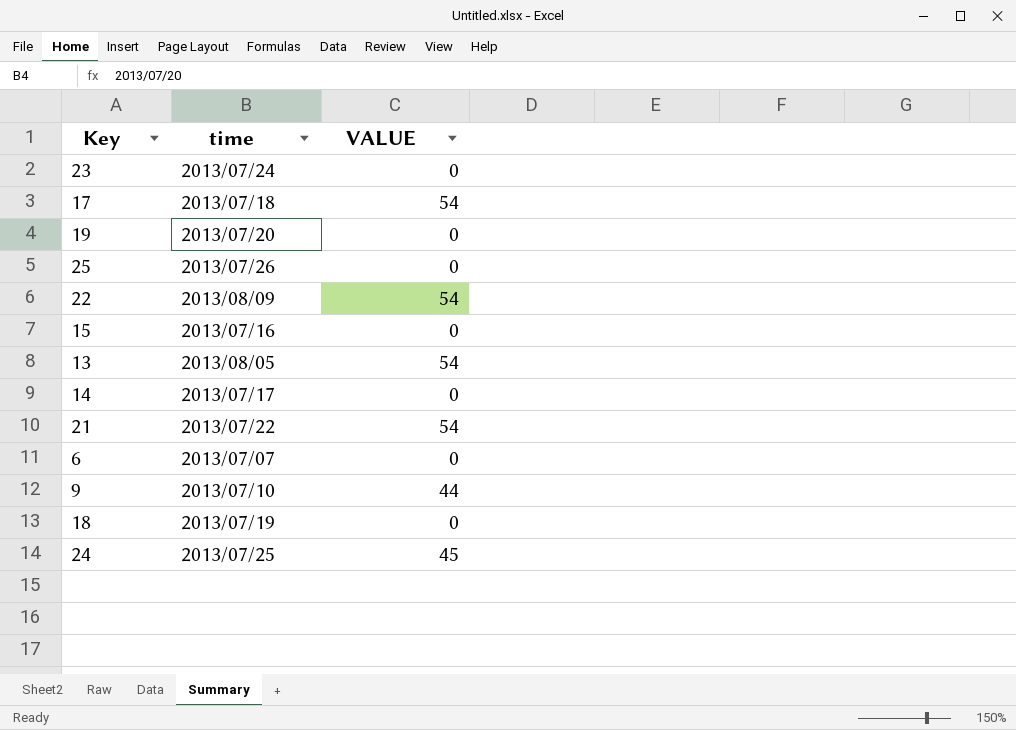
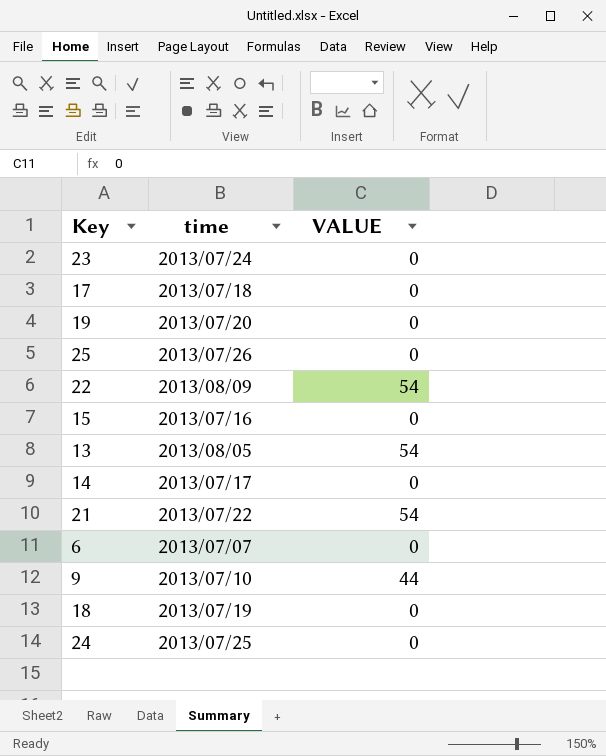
17 | VALUE: 54 -> 0
24 | VALUE: 45 -> 0

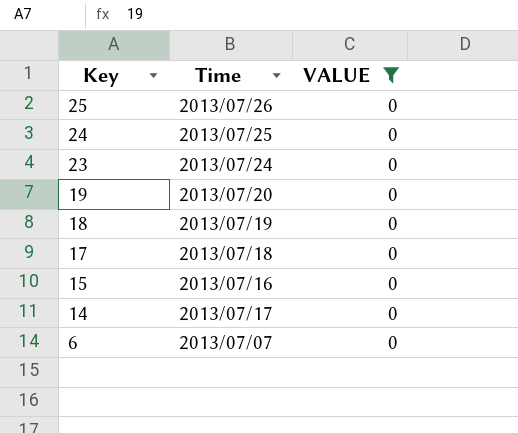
filter: none -> VALUE = 0
row order: none -> Key descending
column name: time -> Time

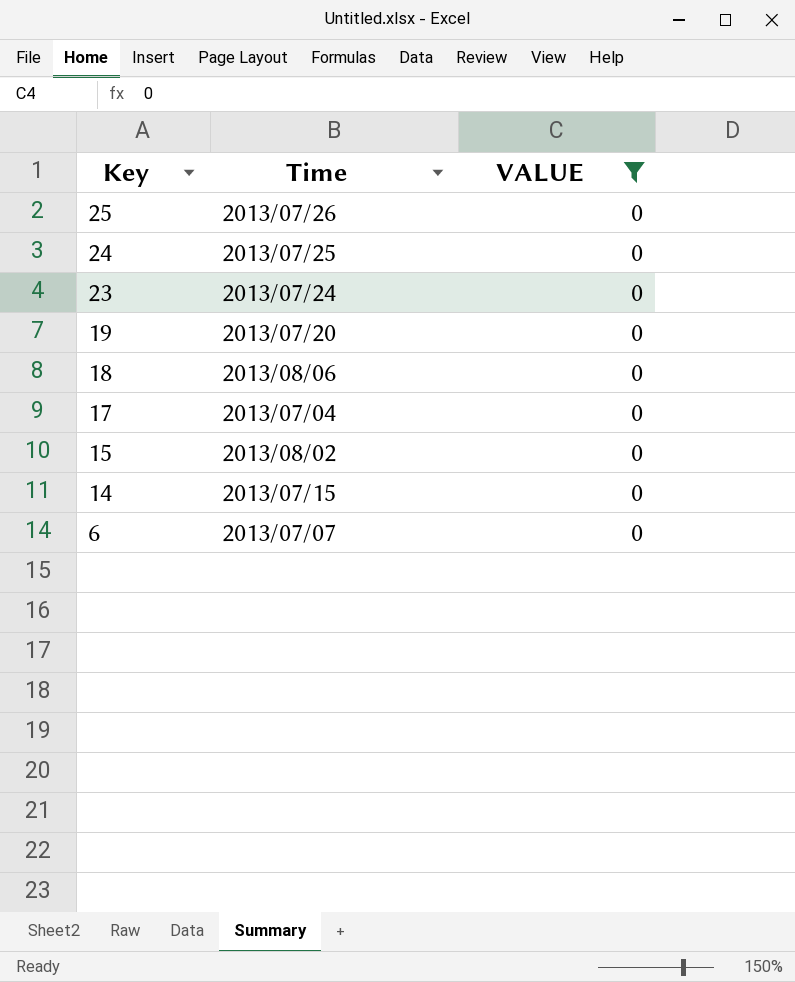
18 | Time: 2013/07/19 -> 2013/08/06
17 | Time: 2013/07/18 -> 2013/07/04
15 | Time: 2013/07/16 -> 2013/08/02
14 | Time: 2013/07/17 -> 2013/07/15

